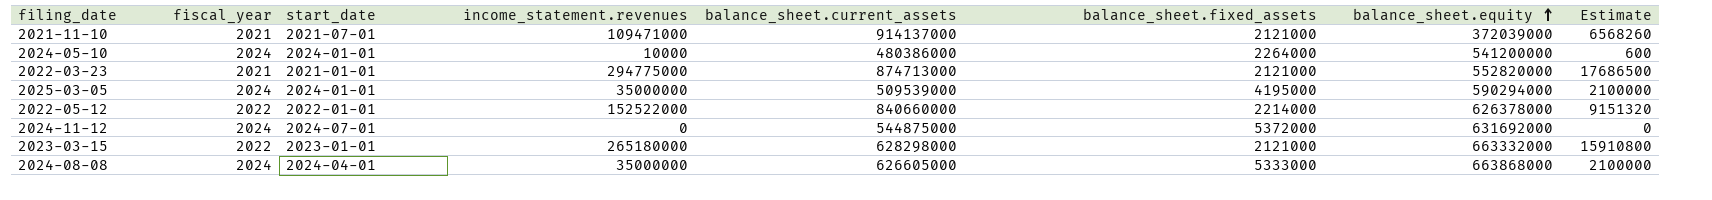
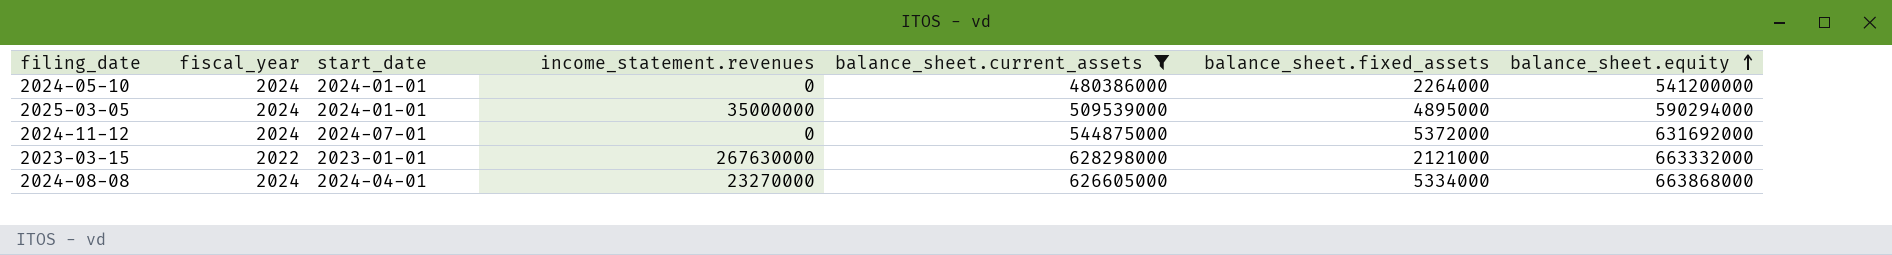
filter: none -> balance_sheet.current_assets <= 628298000
column Estimate | formula: [income_statement.revenues] * 0.06 -> none
2024-05-10 | income_statement.revenues: 10000 -> 0
2025-03-05 | balance_sheet.fixed_assets: 4195000 -> 4895000
2023-03-15 | income_statement.revenues: 265180000 -> 267630000
2024-08-08 | income_statement.revenues: 35000000 -> 23270000
2024-08-08 | balance_sheet.fixed_assets: 5333000 -> 5334000

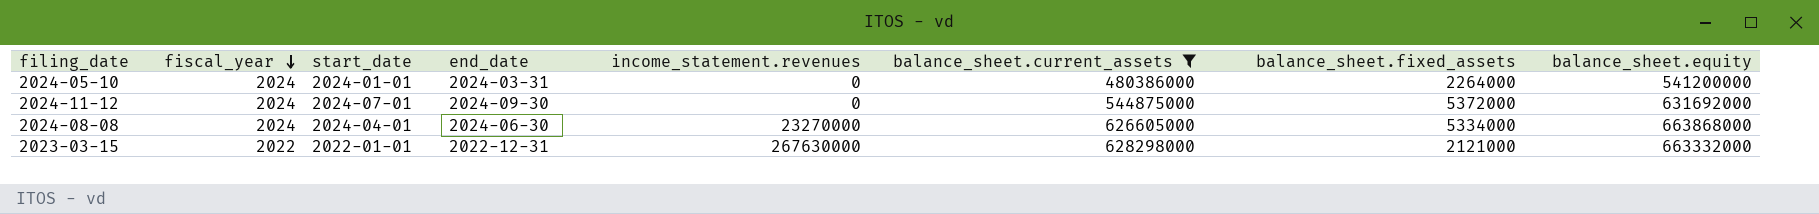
row order: balance_sheet.equity ascending -> fiscal_year descending
column end_date | position: none -> 4
row 2025-03-05: 2024 | 2024-01-01 | 35000000 | 509539000 | 4895000 | 590294000 -> none
2023-03-15 | start_date: 2023-01-01 -> 2022-01-01

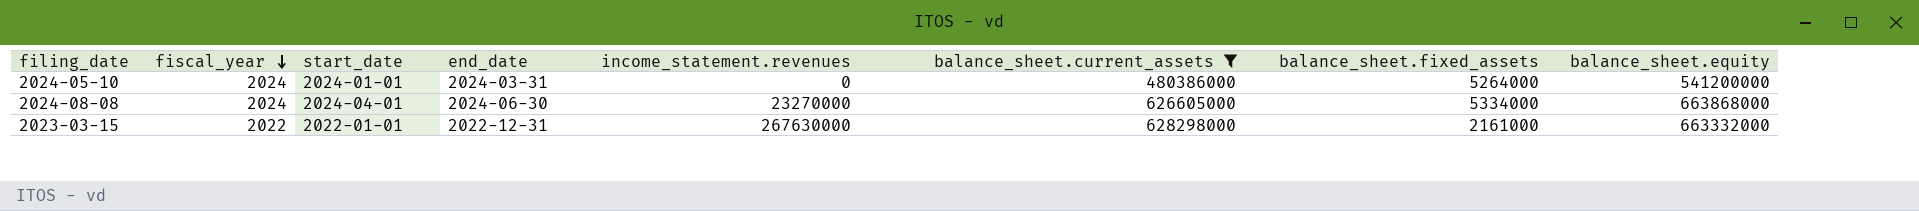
row 2024-11-12: 2024 | 2024-07-01 | 2024-09-30 | 0 | 544875000 | 5372000 | 631692000 -> none
2024-05-10 | balance_sheet.fixed_assets: 2264000 -> 5264000
2023-03-15 | balance_sheet.fixed_assets: 2121000 -> 2161000

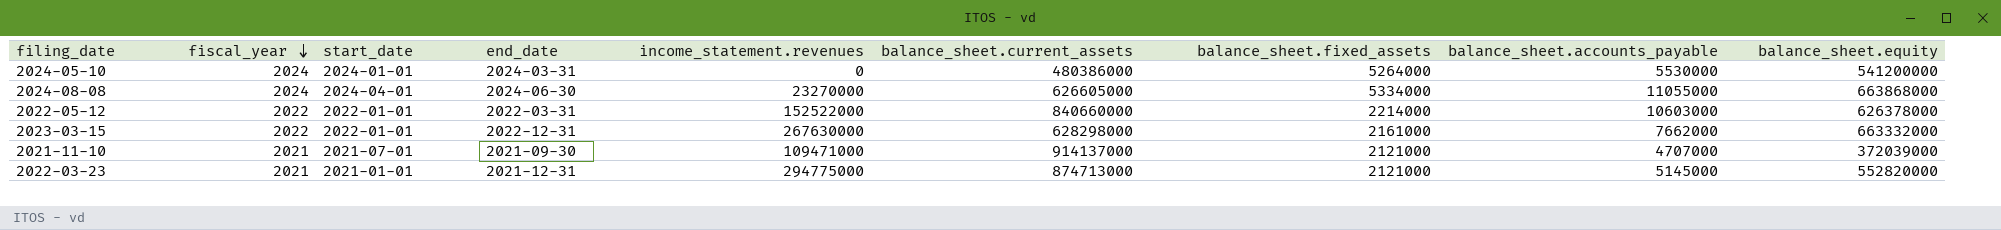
filter: balance_sheet.current_assets <= 628298000 -> none
column balance_sheet.accounts_payable | position: none -> 8

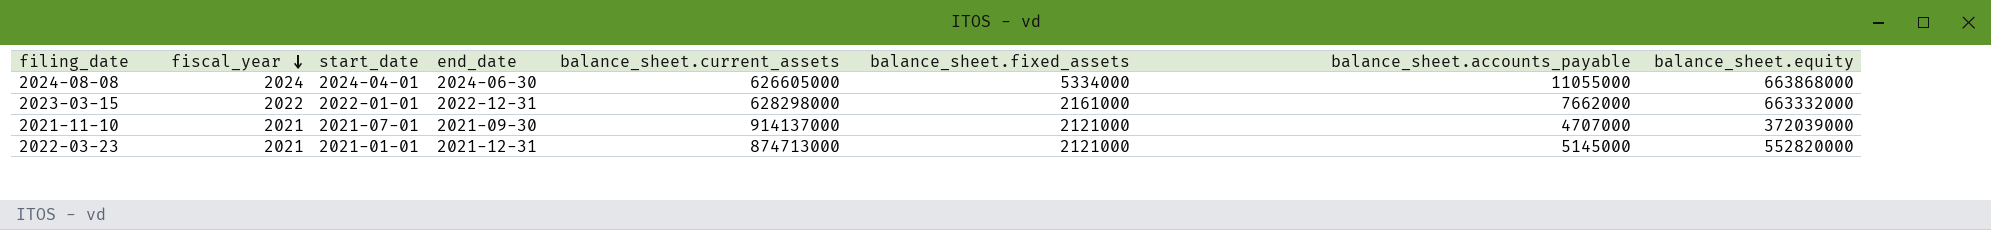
column income_statement.revenues | position: 5 -> none
row 2024-05-10: 2024 | 2024-01-01 | 2024-03-31 | 0 | 480386000 | 5264000 | 5530000 | 541200000 -> none
row 2022-05-12: 2022 | 2022-01-01 | 2022-03-31 | 152522000 | 840660000 | 2214000 | 10603000 | 626378000 -> none

